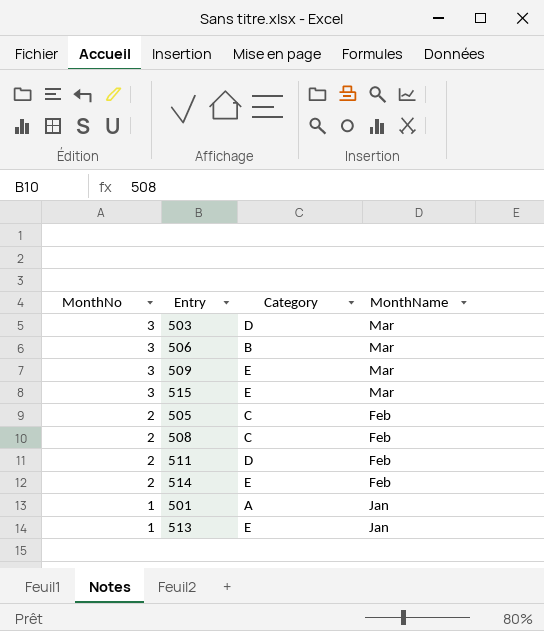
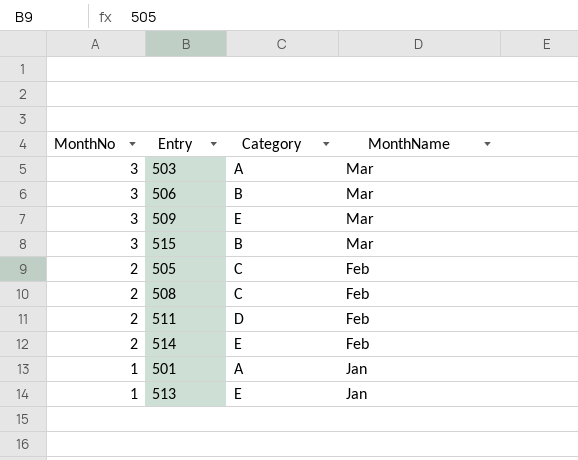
503 | Category: D -> A
515 | Category: E -> B

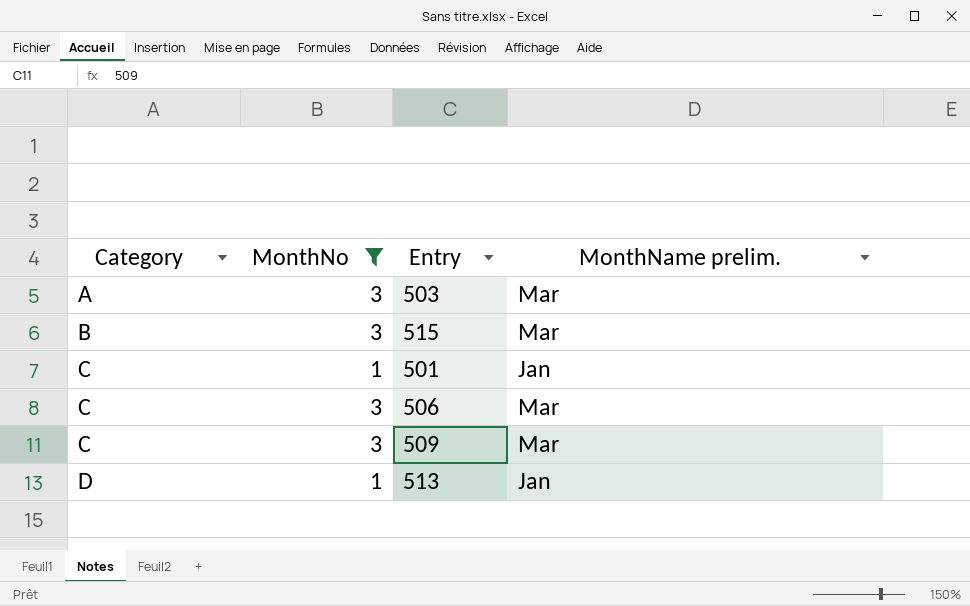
filter: none -> MonthNo != 2
row order: MonthNo descending -> Category ascending
column Category | position: 3 -> 1
column name: MonthName -> MonthName prelim.
501 | Category: A -> C
506 | Category: B -> C
509 | Category: E -> C
513 | Category: E -> D

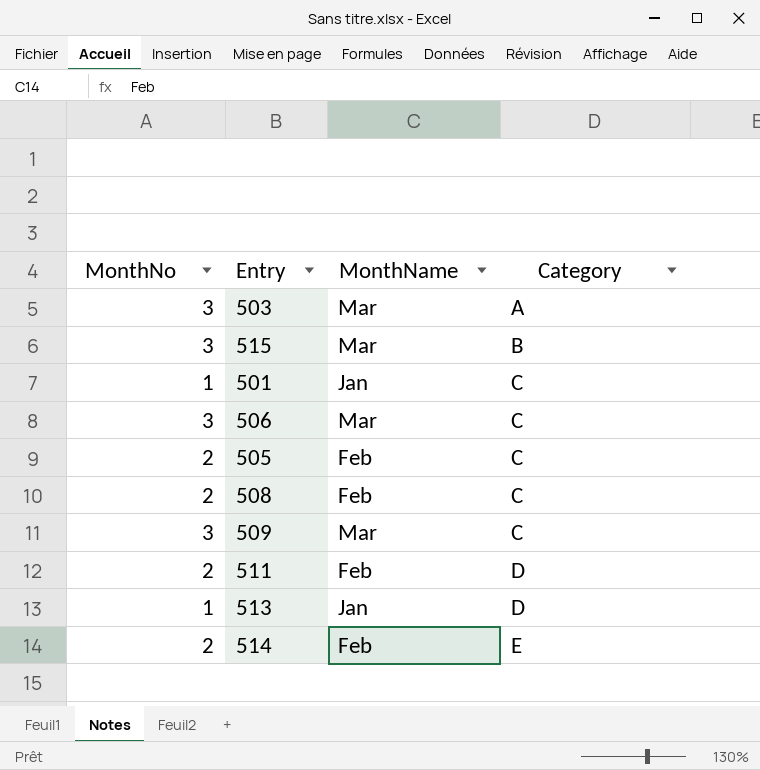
filter: MonthNo != 2 -> none
column name: MonthName prelim. -> MonthName
column Category | position: 1 -> 4

